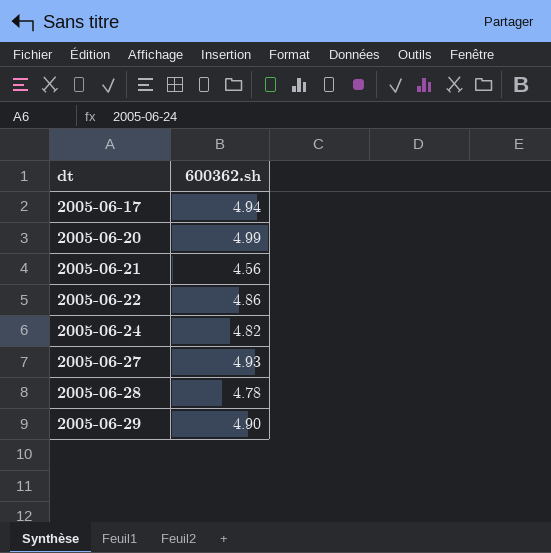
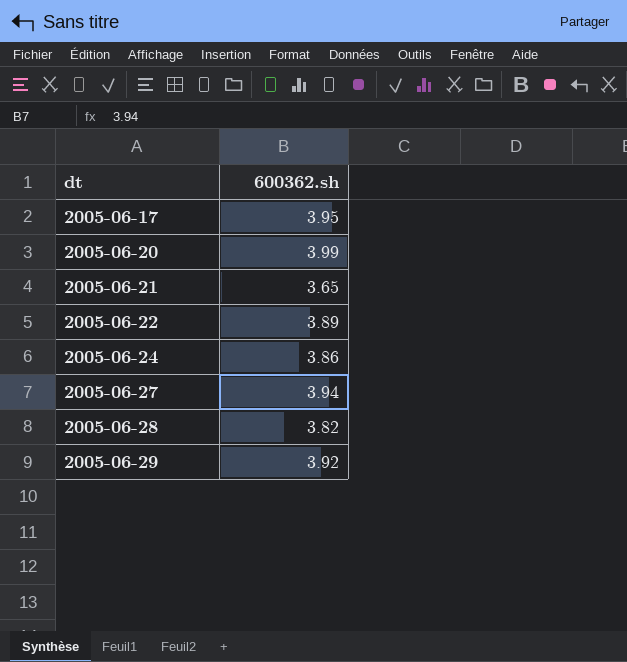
2005-06-17 | 600362.sh: 4.94 -> 3.95
2005-06-20 | 600362.sh: 4.99 -> 3.99
2005-06-21 | 600362.sh: 4.56 -> 3.65
2005-06-22 | 600362.sh: 4.86 -> 3.89
2005-06-24 | 600362.sh: 4.82 -> 3.86
2005-06-27 | 600362.sh: 4.93 -> 3.94
2005-06-28 | 600362.sh: 4.78 -> 3.82
2005-06-29 | 600362.sh: 4.90 -> 3.92

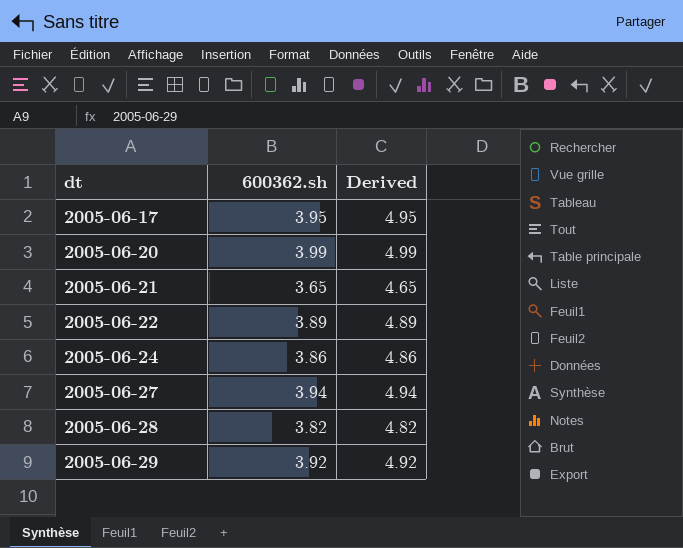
column Derived | formula: none -> [600362.sh] + 1

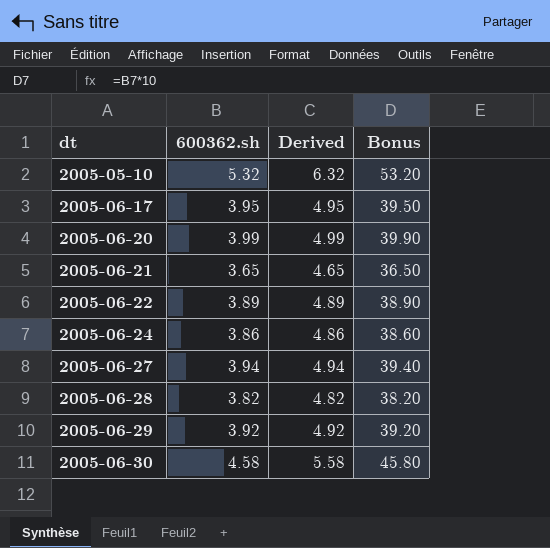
column Bonus | formula: none -> [600362.sh] * 10
row 2005-05-10: none -> 5.32 | 6.32 | 53.20
row 2005-06-30: none -> 4.58 | 5.58 | 45.80

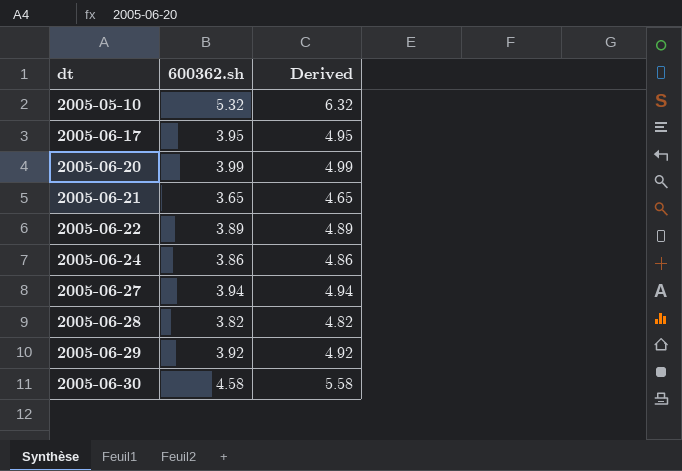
column Bonus | formula: [600362.sh] * 10 -> none

